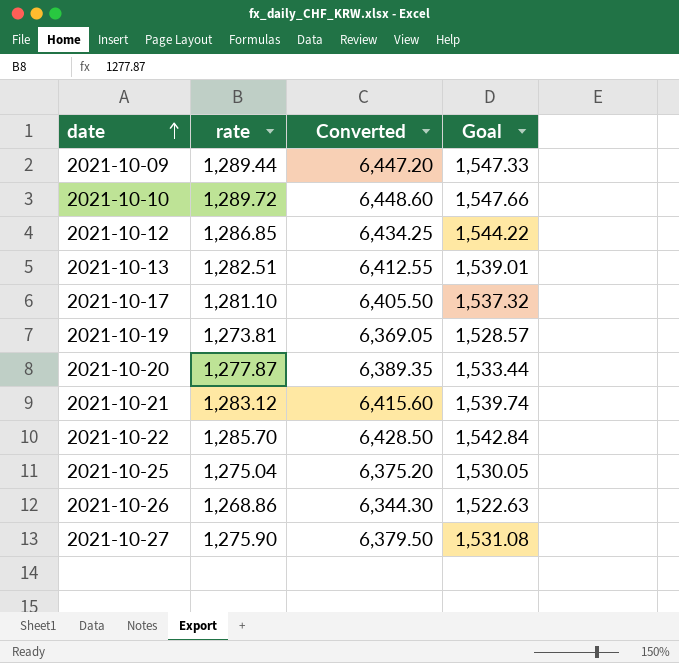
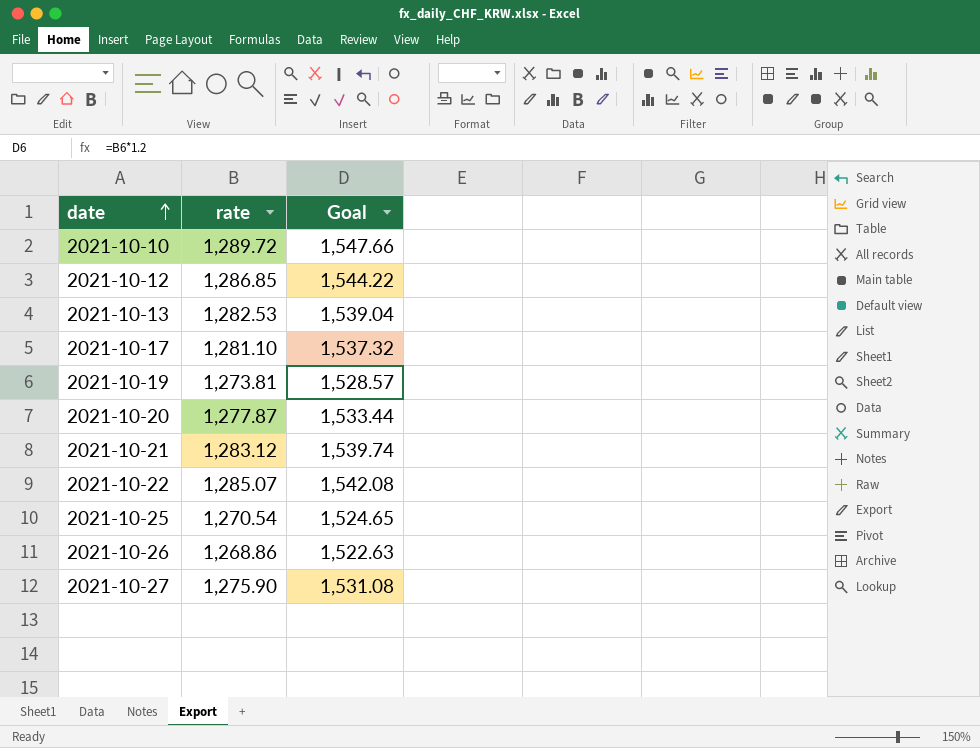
column Converted | formula: [rate] * 5 -> none
row 2021-10-09: 1,289.44 | 6,447.20 | 1,547.33 -> none
2021-10-13 | rate: 1,282.51 -> 1,282.53
2021-10-13 | Goal: 1,539.01 -> 1,539.04
2021-10-22 | rate: 1,285.70 -> 1,285.07
2021-10-22 | Goal: 1,542.84 -> 1,542.08
2021-10-25 | rate: 1,275.04 -> 1,270.54
2021-10-25 | Goal: 1,530.05 -> 1,524.65

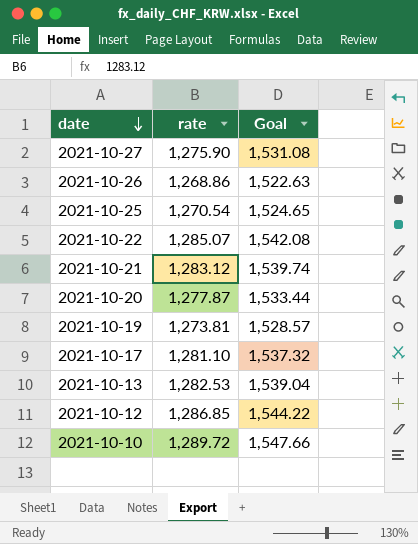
row order: date ascending -> date descending

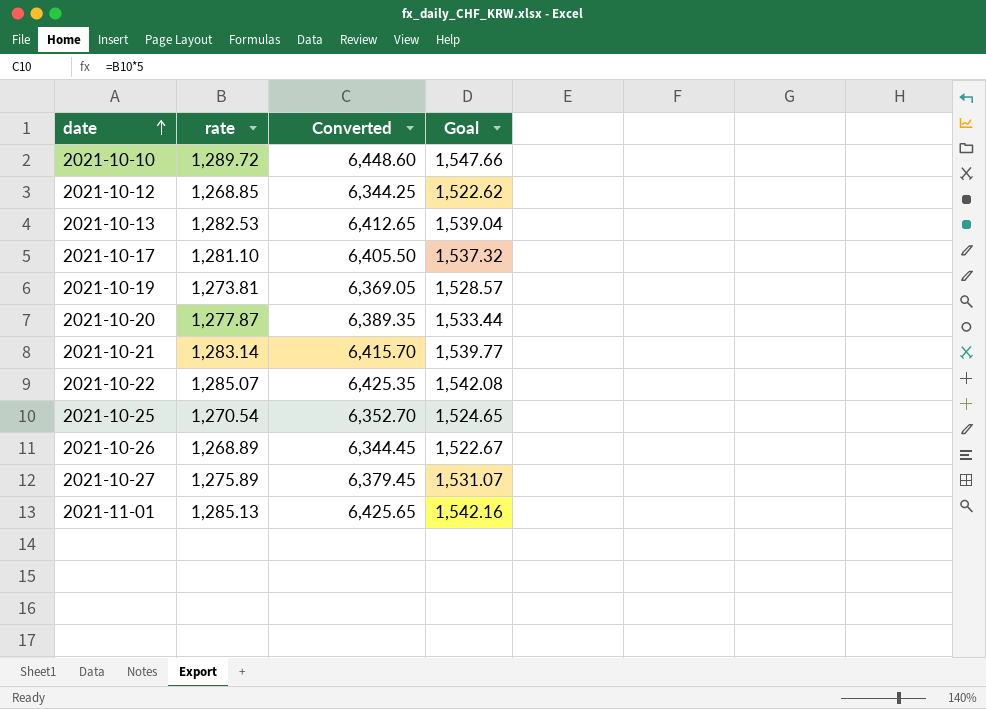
row order: date descending -> date ascending
column Converted | formula: none -> [rate] * 5
2021-10-12 | rate: 1,286.85 -> 1,268.85
2021-10-12 | Goal: 1,544.22 -> 1,522.62
2021-10-21 | rate: 1,283.12 -> 1,283.14
2021-10-21 | Goal: 1,539.74 -> 1,539.77
2021-10-26 | rate: 1,268.86 -> 1,268.89
2021-10-26 | Goal: 1,522.63 -> 1,522.67
2021-10-27 | rate: 1,275.90 -> 1,275.89
2021-10-27 | Goal: 1,531.08 -> 1,531.07
row 2021-11-01: none -> 1,285.13 | 6,425.65 | 1,542.16

